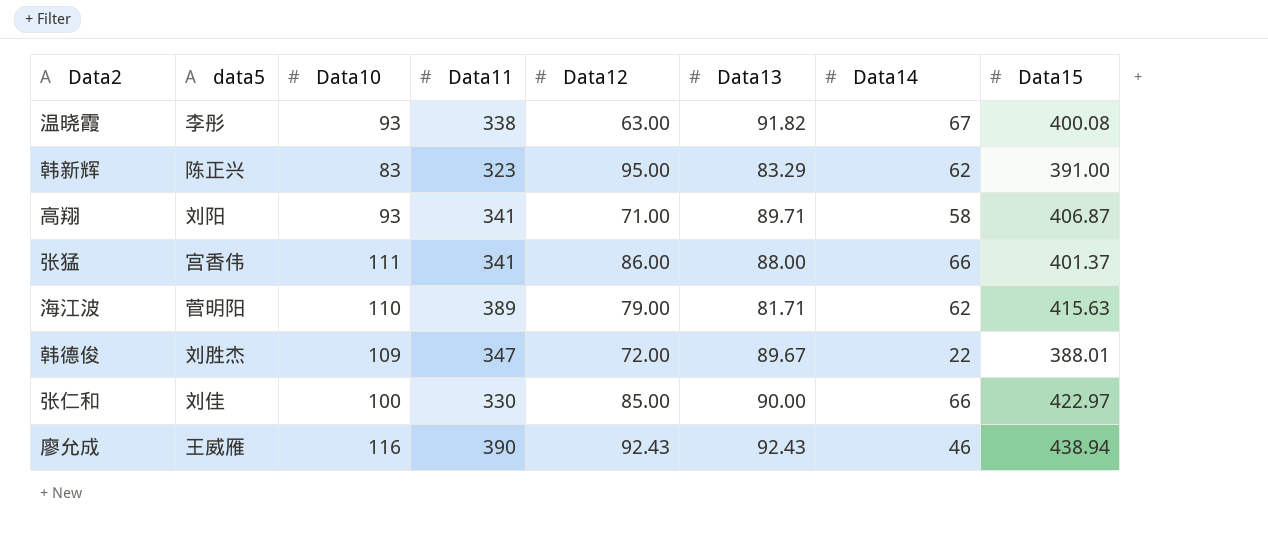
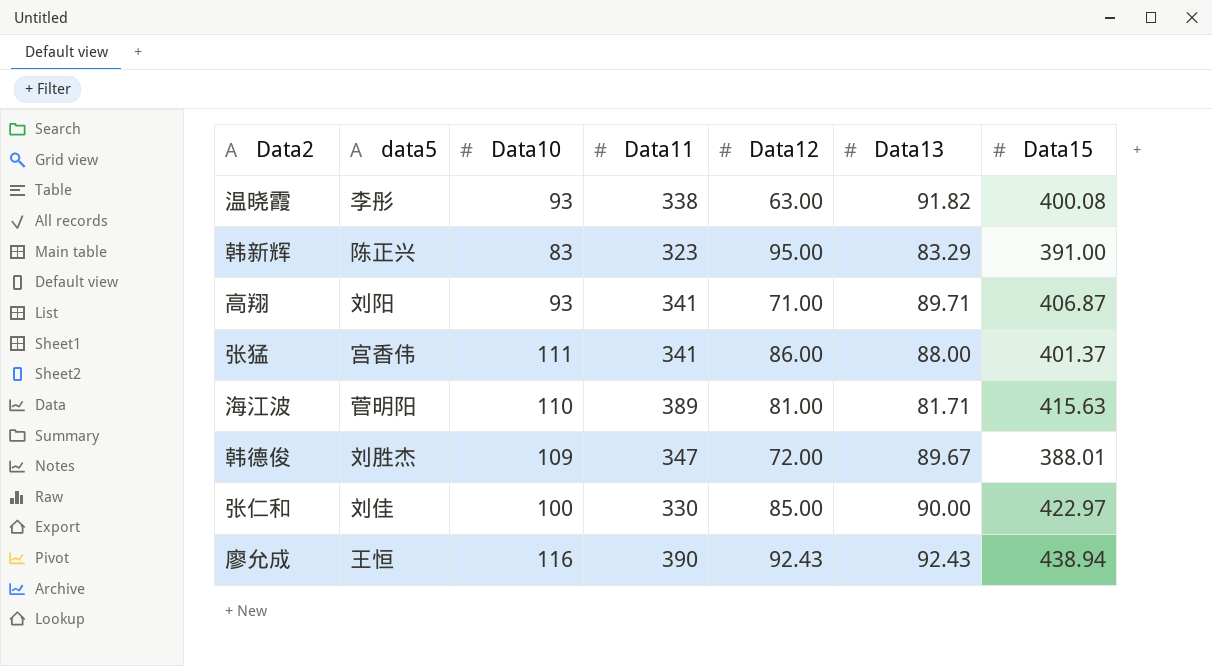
column Data14 | position: 7 -> none
海江波 | Data12: 79.00 -> 81.00
廖允成 | data5: 王威雁 -> 王恒

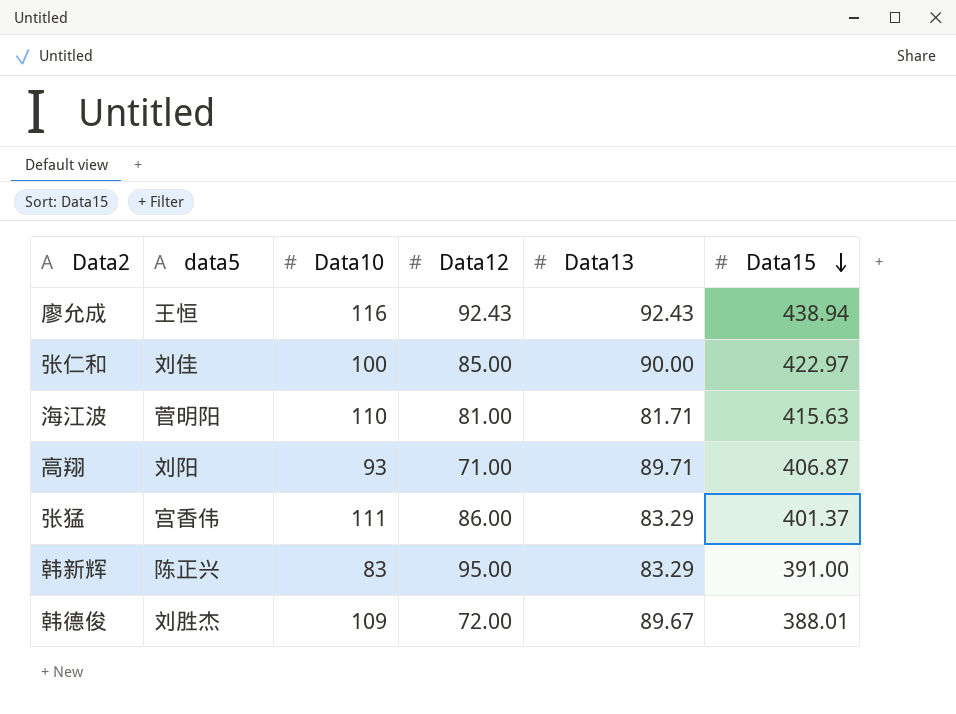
row order: none -> Data15 descending
column Data11 | position: 4 -> none
row 温晓霞: 李彤 | 93 | 338 | 63.00 | 91.82 | 400.08 -> none
张猛 | Data13: 88.00 -> 83.29

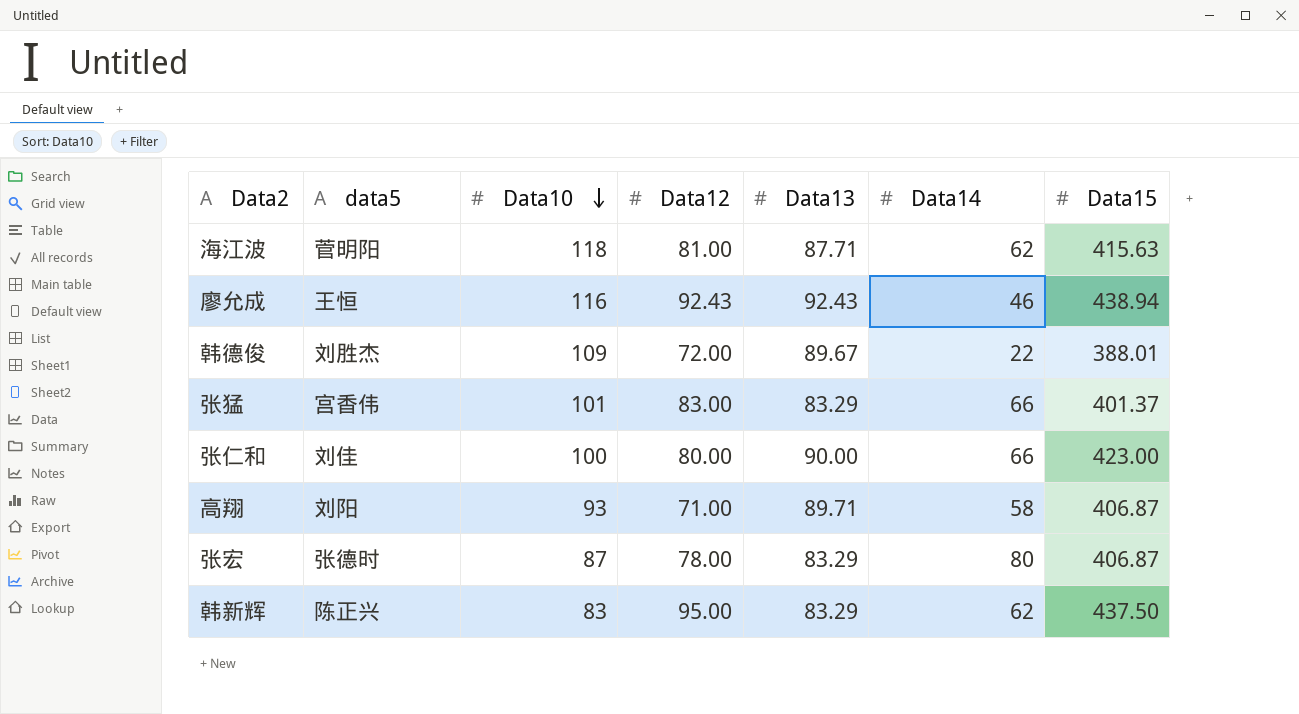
row order: Data15 descending -> Data10 descending
column Data14 | position: none -> 6
海江波 | Data10: 110 -> 118
海江波 | Data13: 81.71 -> 87.71
张猛 | Data10: 111 -> 101
张猛 | Data12: 86.00 -> 83.00
张仁和 | Data12: 85.00 -> 80.00
张仁和 | Data15: 422.97 -> 423.00
row 张宏: none -> 张德时 | 87 | 78.00 | 83.29 | 80 | 406.87
韩新辉 | Data15: 391.00 -> 437.50

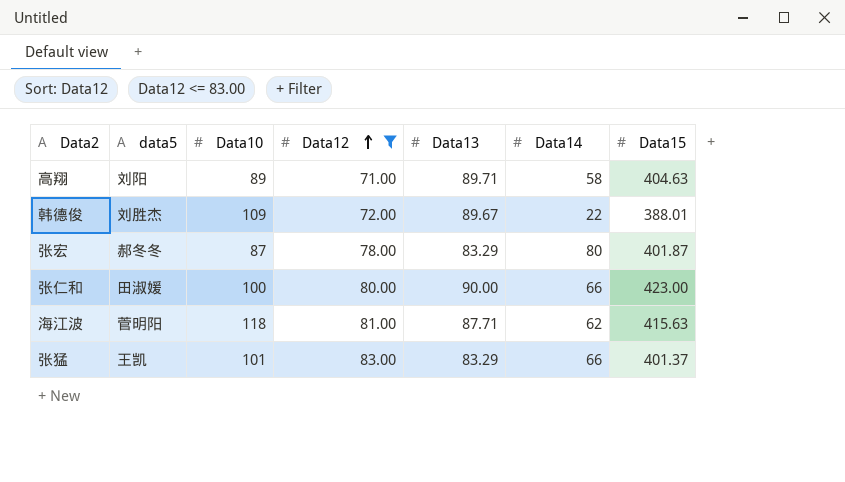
filter: none -> Data12 <= 83.00
row order: Data10 descending -> Data12 ascending
高翔 | Data10: 93 -> 89
高翔 | Data15: 406.87 -> 404.63
张宏 | data5: 张德时 -> 郝冬冬
张宏 | Data15: 406.87 -> 401.87
张仁和 | data5: 刘佳 -> 田淑媛
张猛 | data5: 宫香伟 -> 王凯

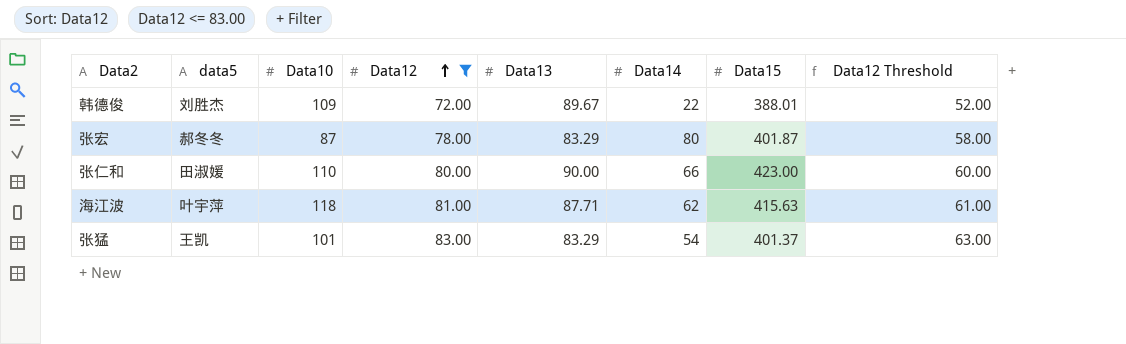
column Data12 Threshold | formula: none -> [Data12] - 20
row 高翔: 刘阳 | 89 | 71.00 | 89.71 | 58 | 404.63 -> none
张仁和 | Data10: 100 -> 110
海江波 | data5: 菅明阳 -> 叶宇萍
张猛 | Data14: 66 -> 54

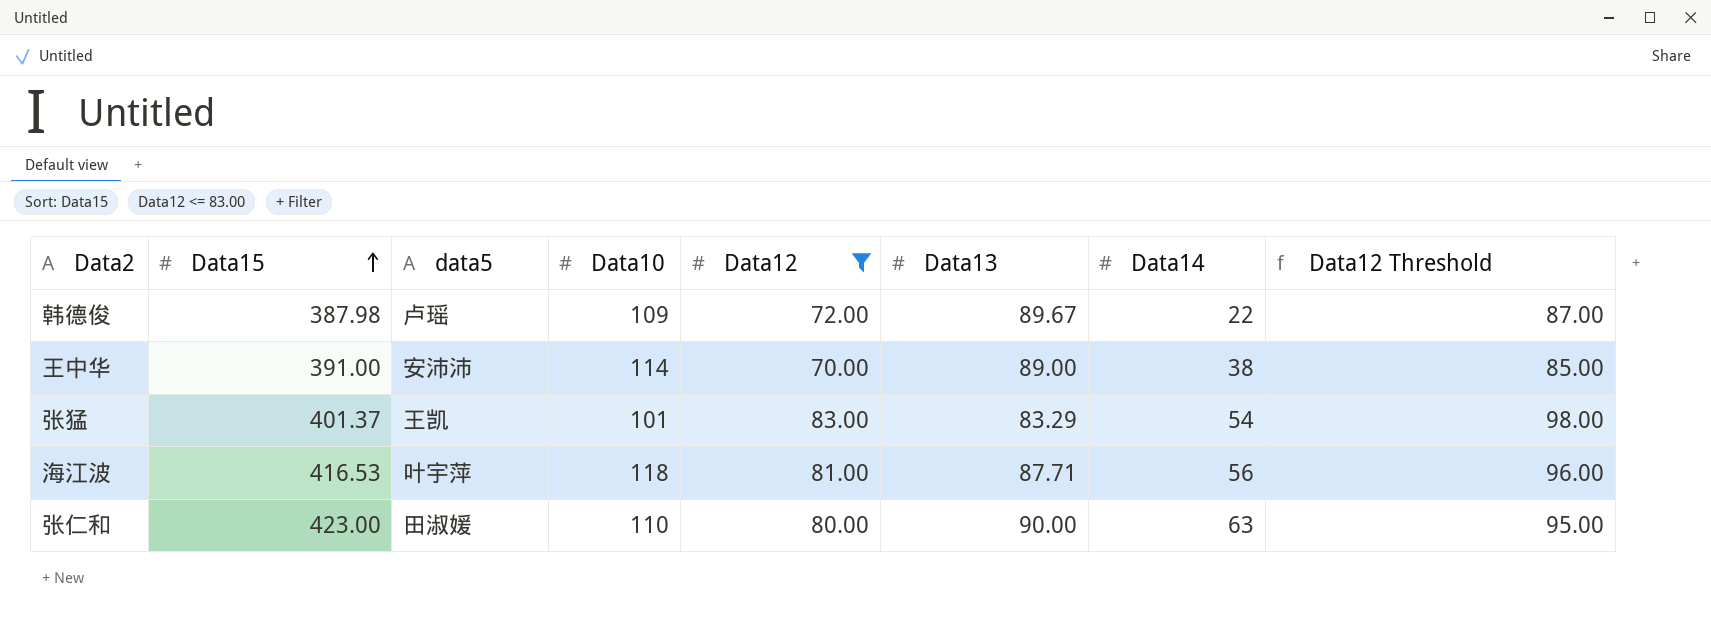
row order: Data12 ascending -> Data15 ascending
column Data15 | position: 7 -> 2
column Data12 Threshold | formula: [Data12] - 20 -> [Data12] + 15
row 张宏: 郝冬冬 | 87 | 78.00 | 83.29 | 80 | 401.87 | 58.00 -> none
韩德俊 | Data15: 388.01 -> 387.98
韩德俊 | data5: 刘胜杰 -> 卢瑶
row 王中华: none -> 391.00 | 安沛沛 | 114 | 70.00 | 89.00 | 38 | 85.00
海江波 | Data15: 415.63 -> 416.53
海江波 | Data14: 62 -> 56
张仁和 | Data14: 66 -> 63

